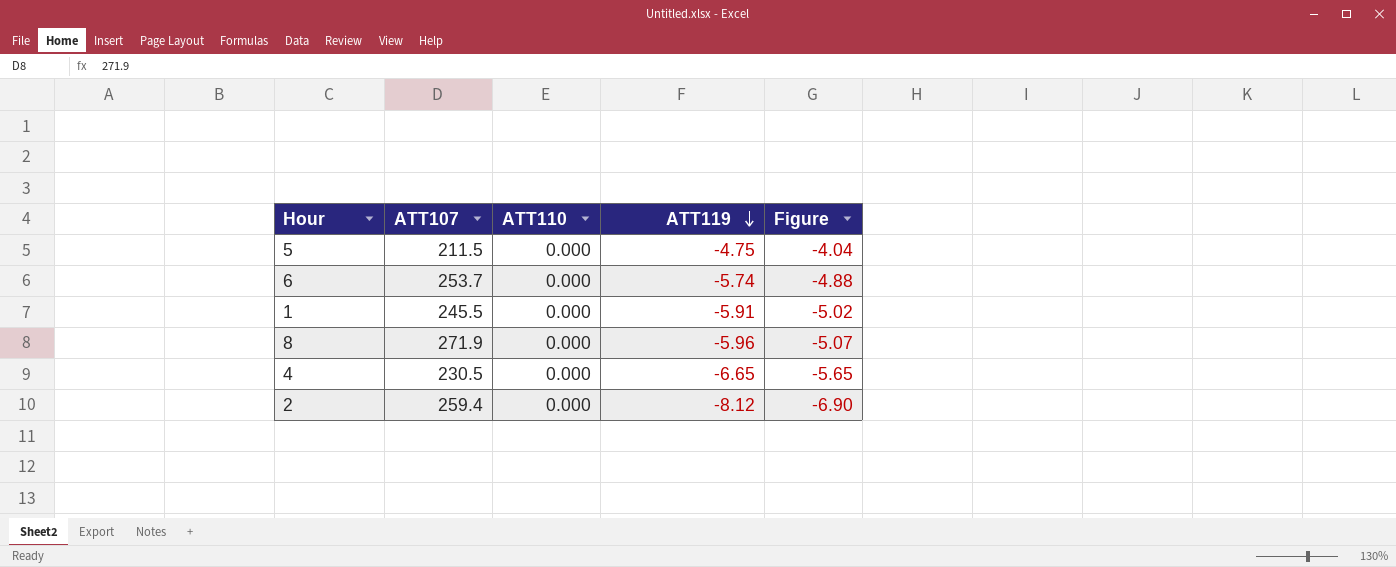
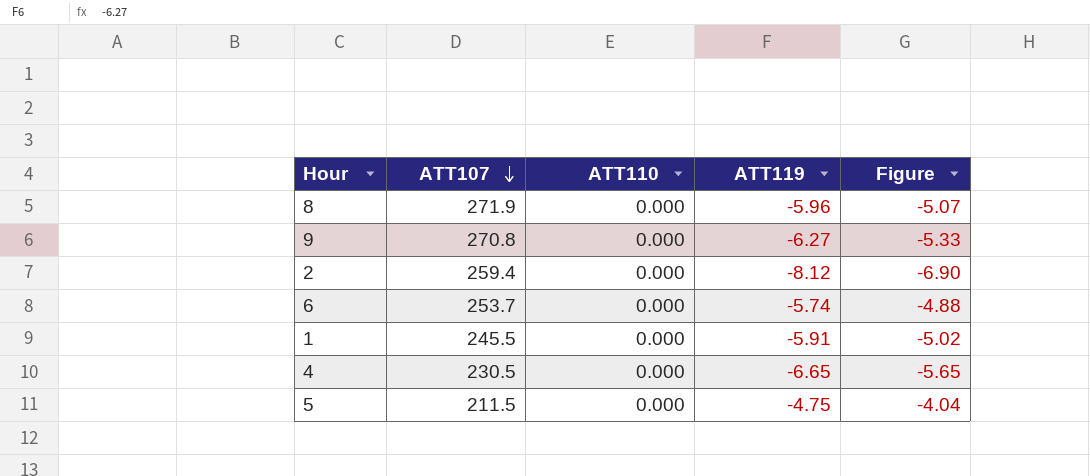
row order: ATT119 descending -> ATT107 descending
row 9: none -> 270.8 | 0.000 | -6.27 | -5.33

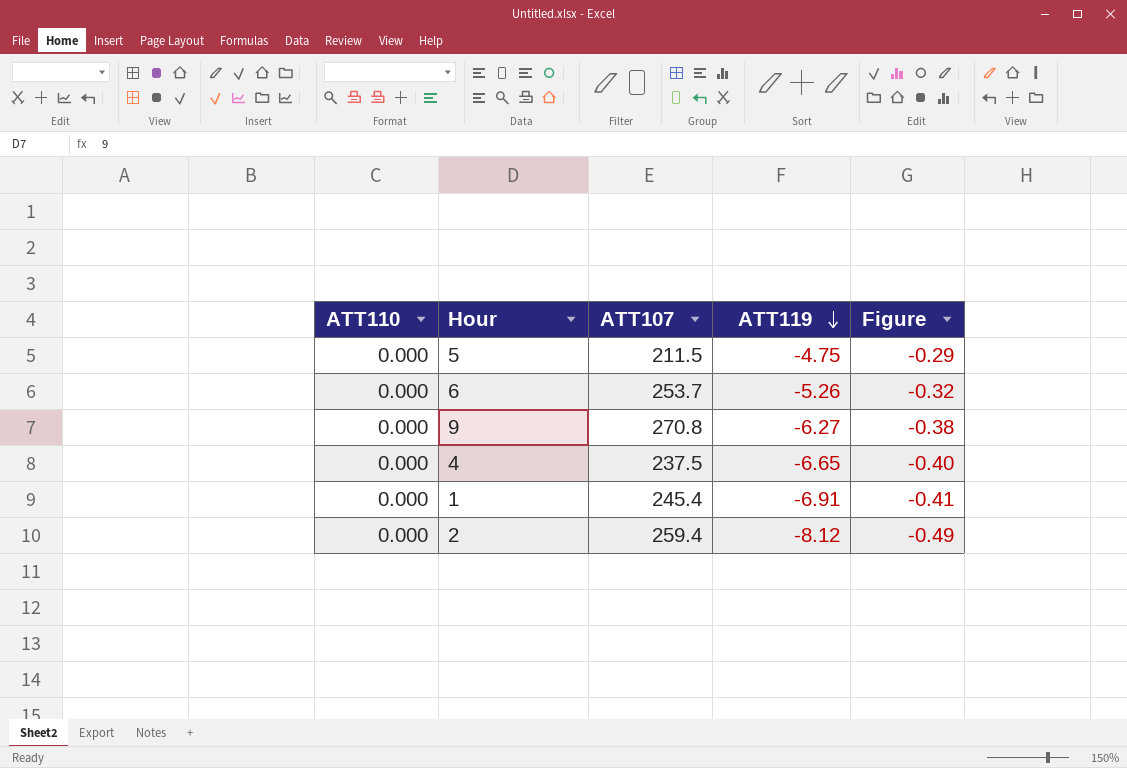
row order: ATT107 descending -> ATT119 descending
column ATT110 | position: 3 -> 1
column Figure | formula: [ATT119] * 0.85 -> [ATT119] * 0.06
row 8: 271.9 | 0.000 | -5.96 | -5.07 -> none
6 | ATT119: -5.74 -> -5.26
4 | ATT107: 230.5 -> 237.5
1 | ATT107: 245.5 -> 245.4
1 | ATT119: -5.91 -> -6.91

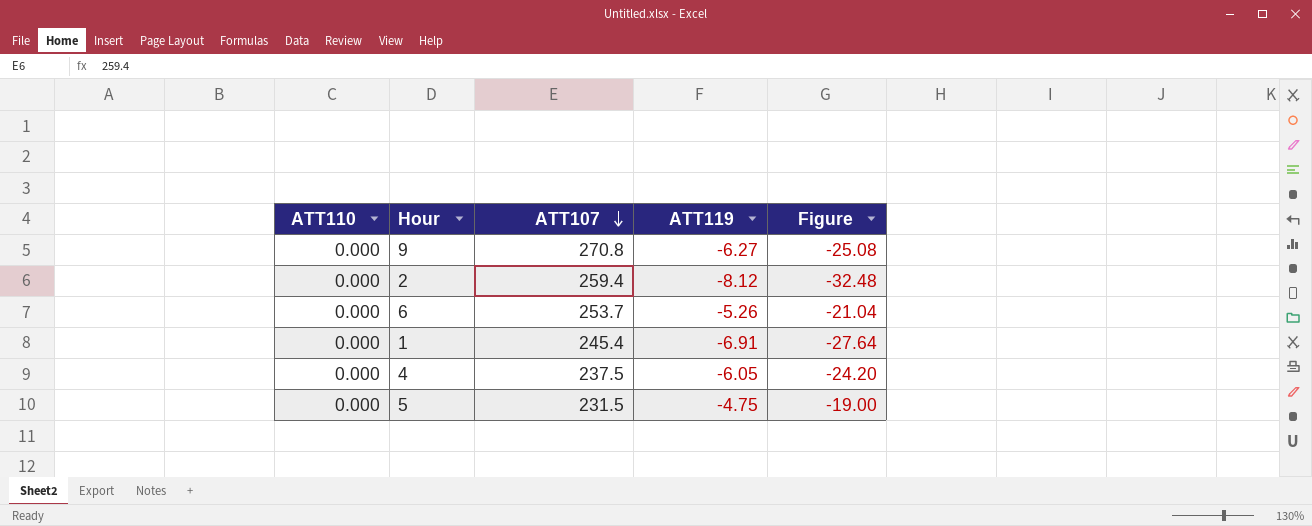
row order: ATT119 descending -> ATT107 descending
column Figure | formula: [ATT119] * 0.06 -> [ATT119] * 4
4 | ATT119: -6.65 -> -6.05
5 | ATT107: 211.5 -> 231.5

